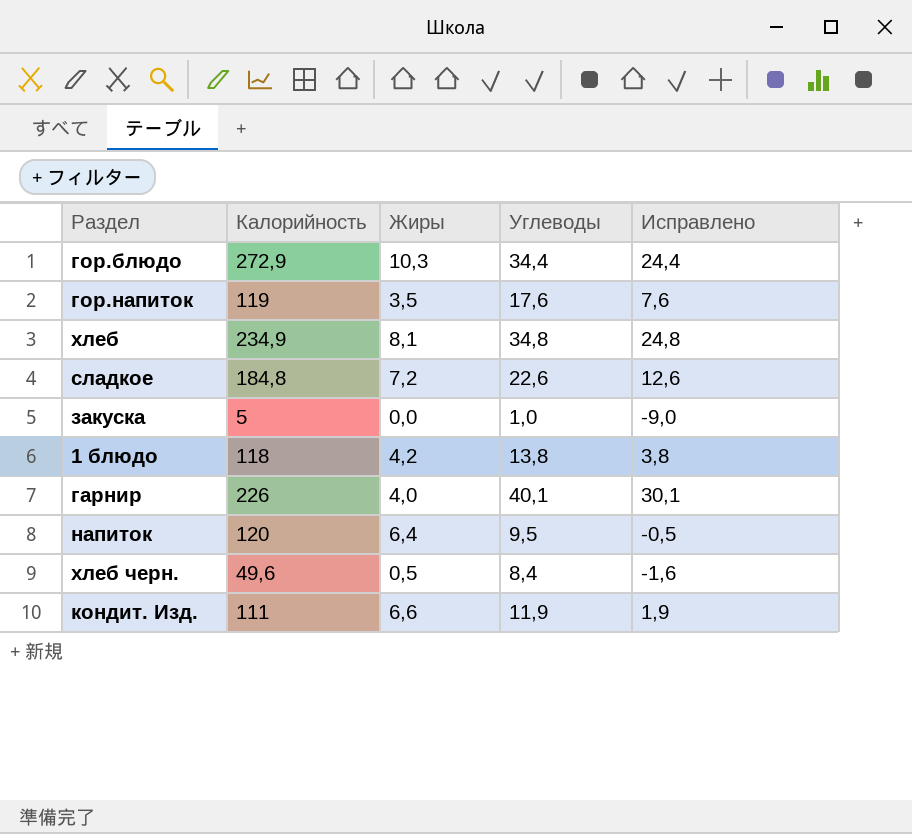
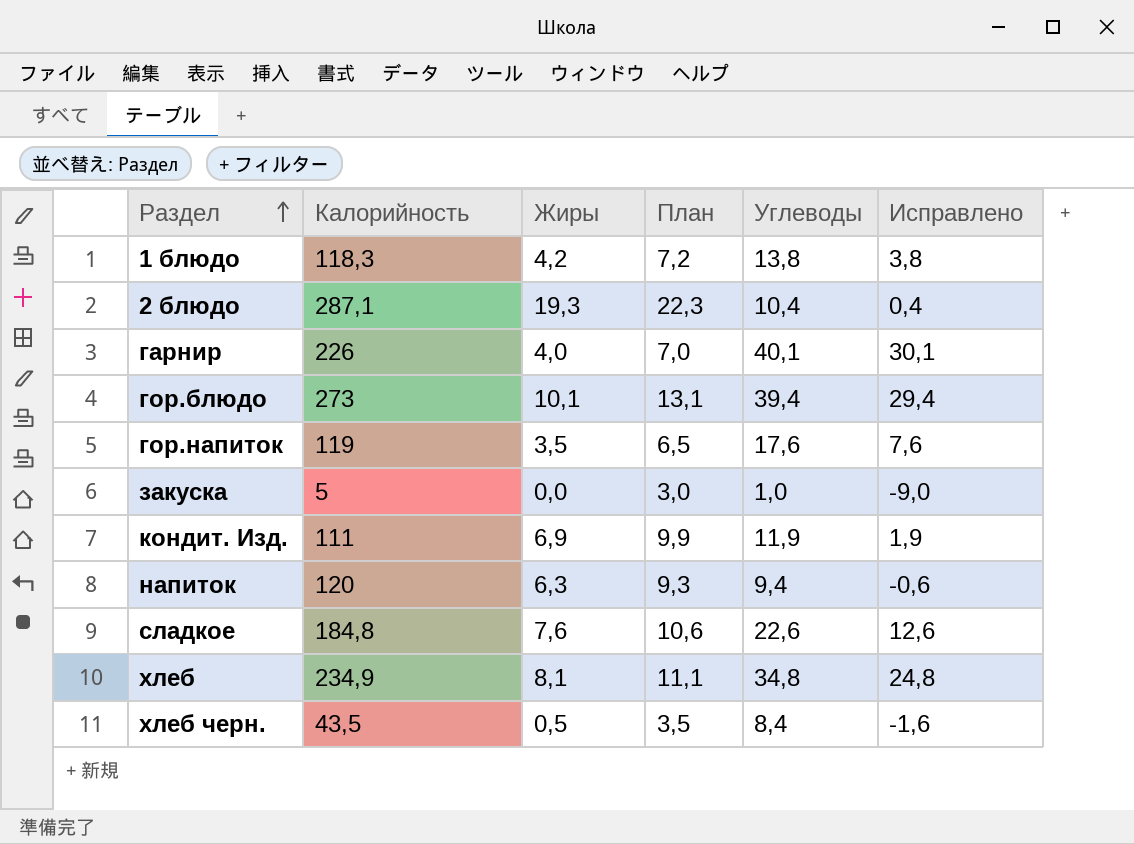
row order: none -> Раздел ascending
column План | formula: none -> [Жиры] + 3
1 блюдо | Калорийность: 118 -> 118,3
row 2 блюдо: none -> 287,1 | 19,3 | 22,3 | 10,4 | 0,4
гор.блюдо | Калорийность: 272,9 -> 273
гор.блюдо | Жиры: 10,3 -> 10,1
гор.блюдо | Углеводы: 34,4 -> 39,4
гор.блюдо | Исправлено: 24,4 -> 29,4
кондит. Изд. | Жиры: 6,6 -> 6,9
напиток | Жиры: 6,4 -> 6,3
напиток | Углеводы: 9,5 -> 9,4
напиток | Исправлено: -0,5 -> -0,6
сладкое | Жиры: 7,2 -> 7,6
хлеб черн. | Калорийность: 49,6 -> 43,5

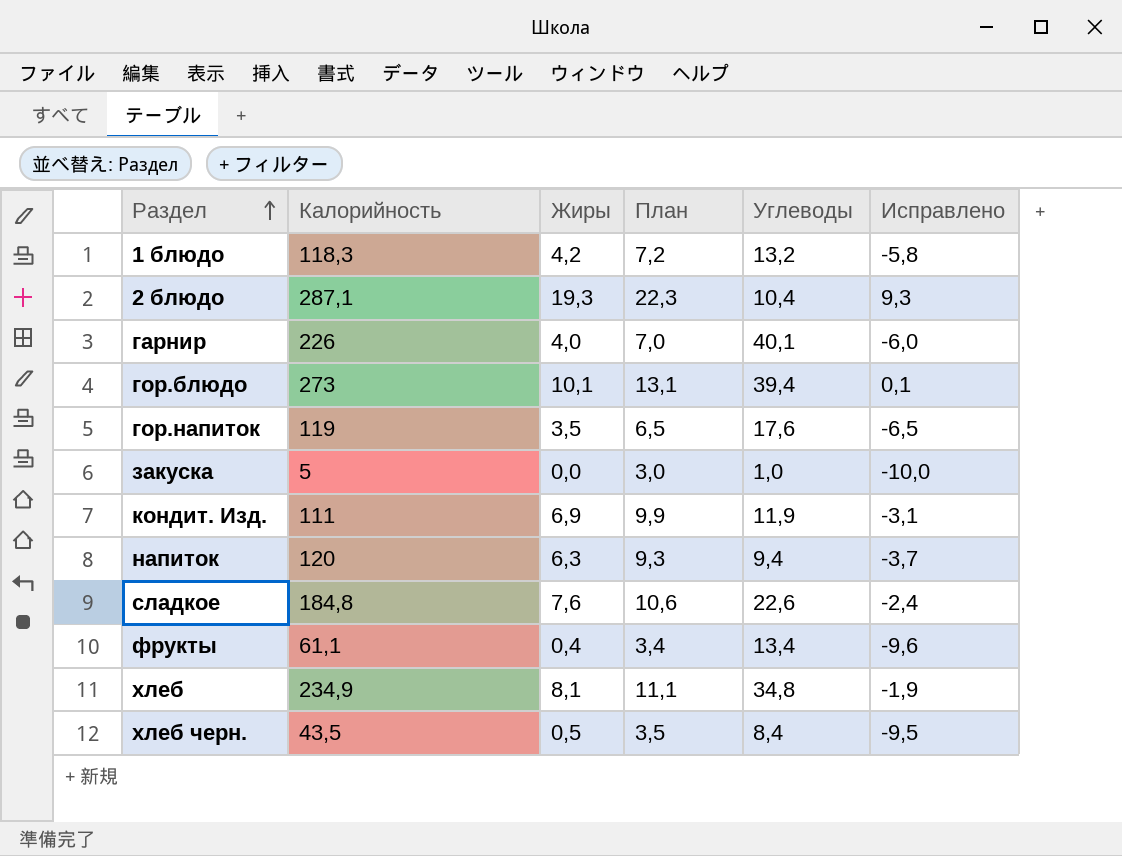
column Исправлено | formula: [Углеводы] - 10 -> [Жиры] - 10
1 блюдо | Углеводы: 13,8 -> 13,2
row фрукты: none -> 61,1 | 0,4 | 3,4 | 13,4 | -9,6

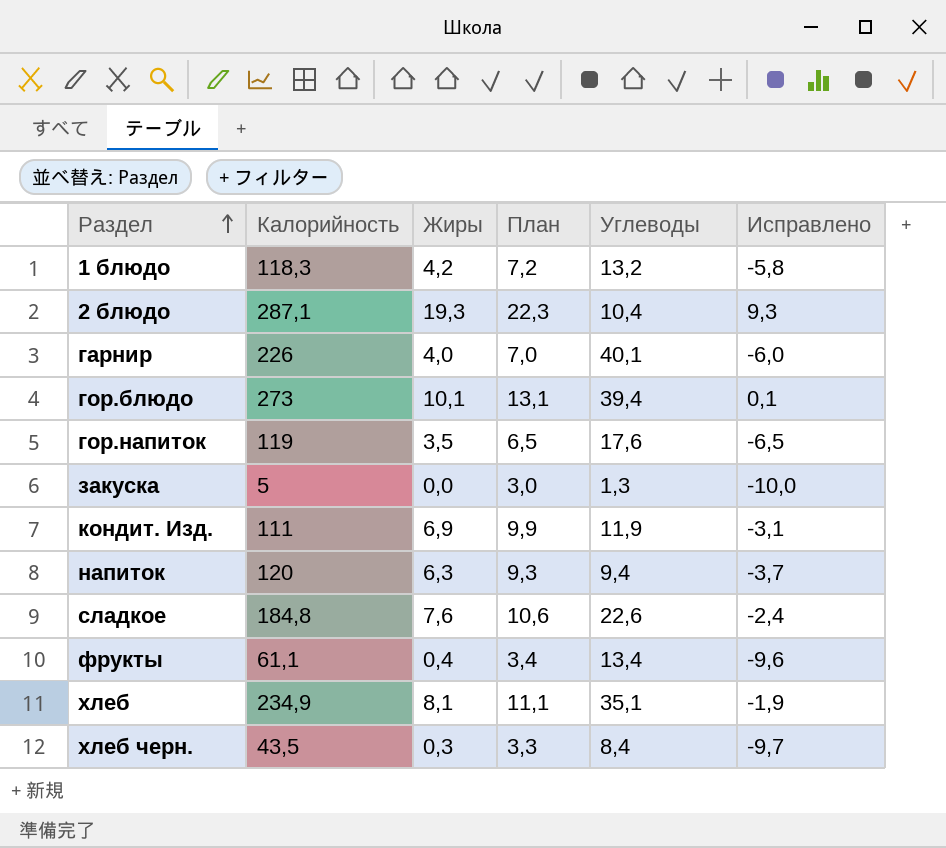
закуска | Углеводы: 1,0 -> 1,3
хлеб | Углеводы: 34,8 -> 35,1
хлеб черн. | Жиры: 0,5 -> 0,3
хлеб черн. | План: 3,5 -> 3,3
хлеб черн. | Исправлено: -9,5 -> -9,7

